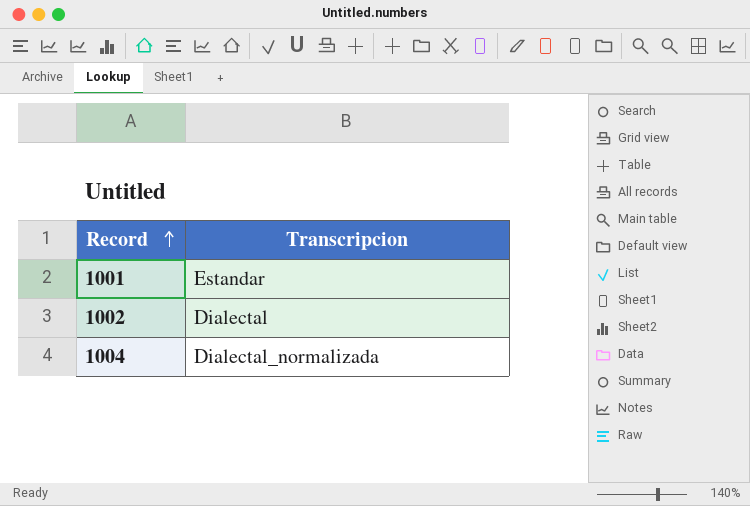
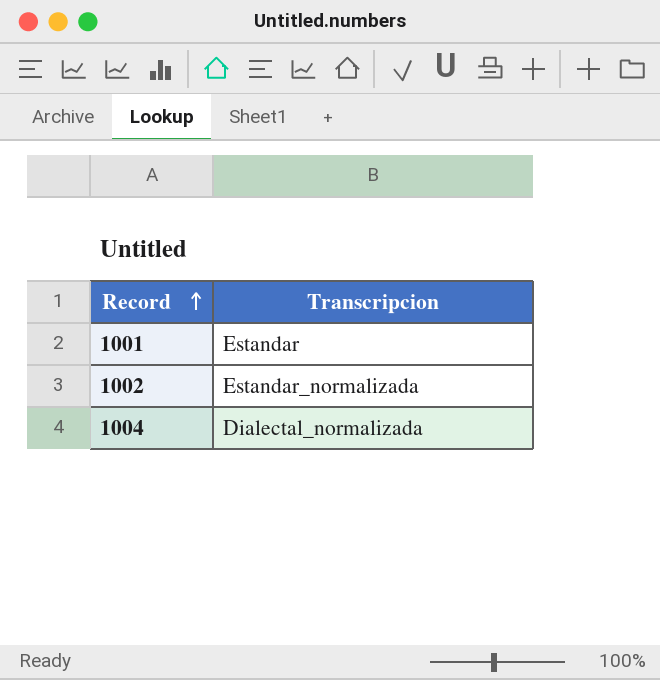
1002 | Transcripcion: Dialectal -> Estandar_normalizada

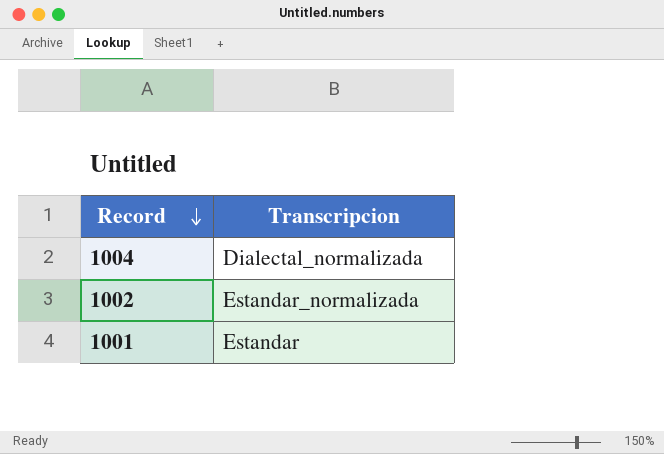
row order: Record ascending -> Record descending

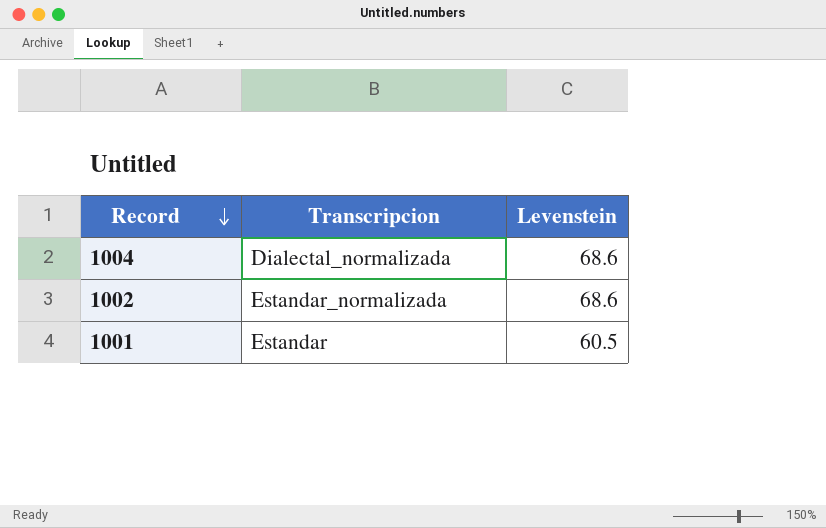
column Levenstein | position: none -> 3

